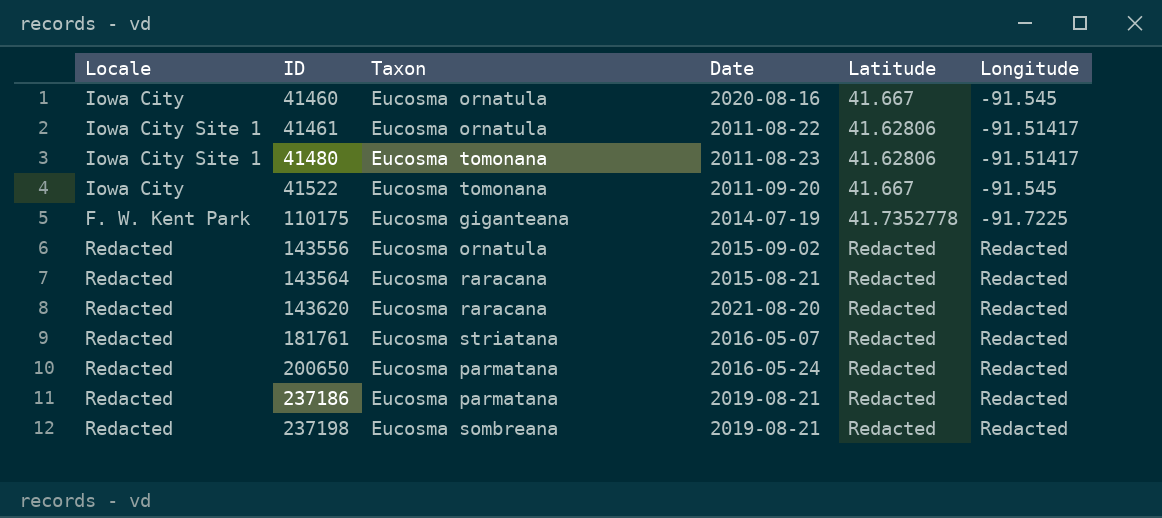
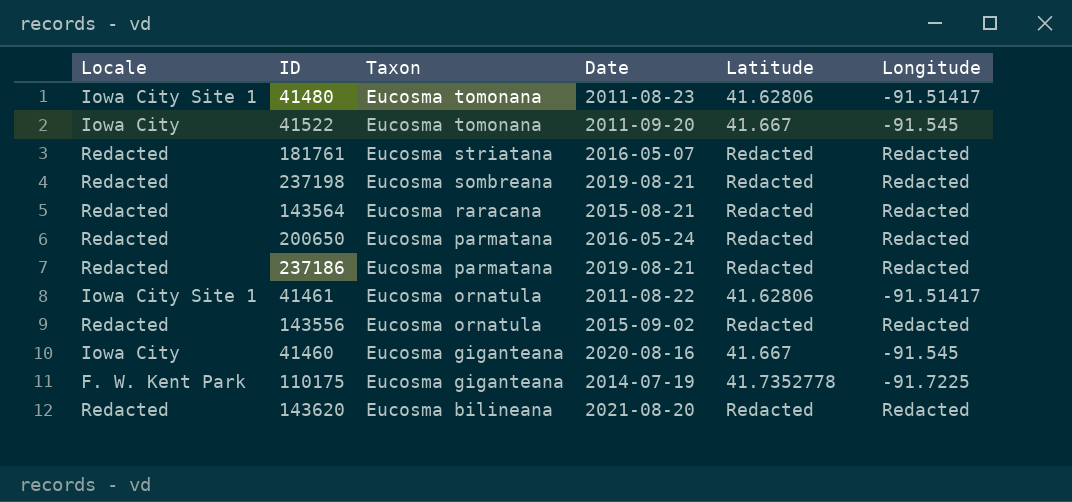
row order: ID ascending -> Taxon descending
41460 | Taxon: Eucosma ornatula -> Eucosma giganteana
143620 | Taxon: Eucosma raracana -> Eucosma bilineana

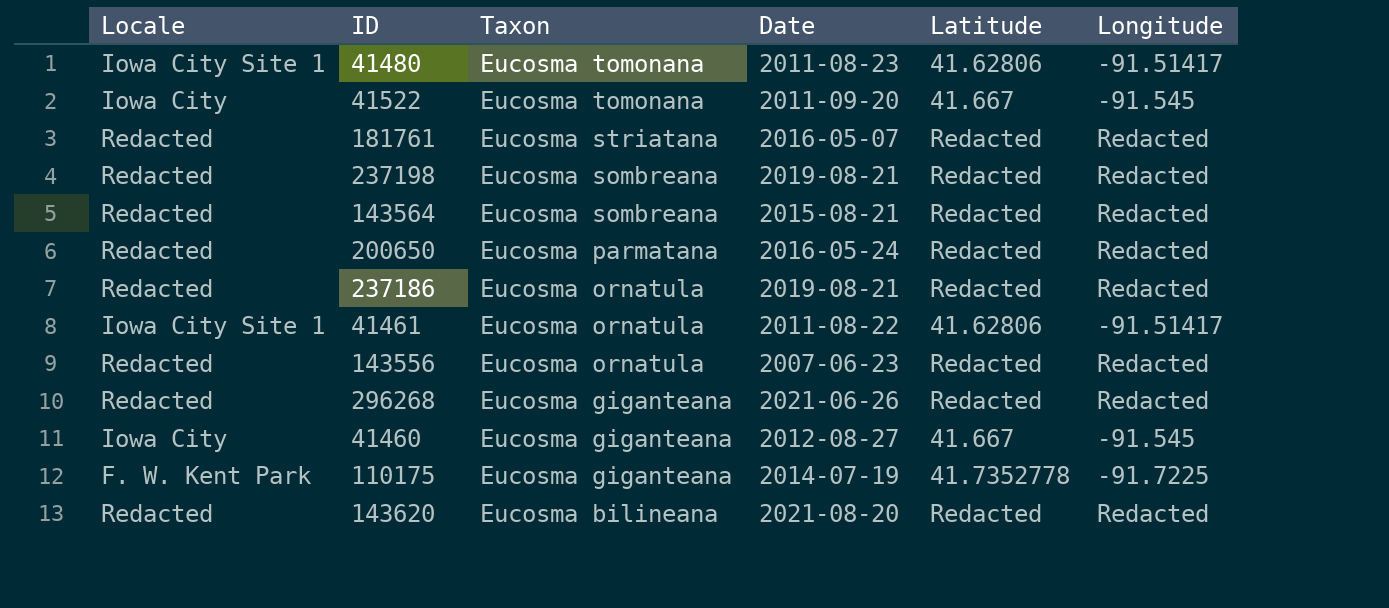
143564 | Taxon: Eucosma raracana -> Eucosma sombreana
237186 | Taxon: Eucosma parmatana -> Eucosma ornatula
143556 | Date: 2015-09-02 -> 2007-06-23
row 296268: none -> Redacted | Eucosma giganteana | 2021-06-26 | Redacted | Redacted
41460 | Date: 2020-08-16 -> 2012-08-27

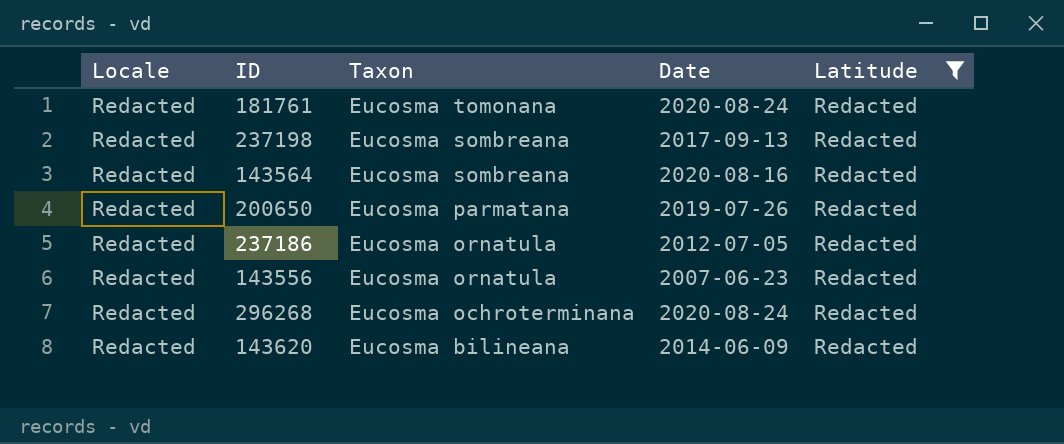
filter: none -> Latitude = Redacted
column Longitude | position: 6 -> none
181761 | Taxon: Eucosma striatana -> Eucosma tomonana
181761 | Date: 2016-05-07 -> 2020-08-24
237198 | Date: 2019-08-21 -> 2017-09-13
143564 | Date: 2015-08-21 -> 2020-08-16
200650 | Date: 2016-05-24 -> 2019-07-26
237186 | Date: 2019-08-21 -> 2012-07-05
296268 | Taxon: Eucosma giganteana -> Eucosma ochroterminana
296268 | Date: 2021-06-26 -> 2020-08-24
143620 | Date: 2021-08-20 -> 2014-06-09

